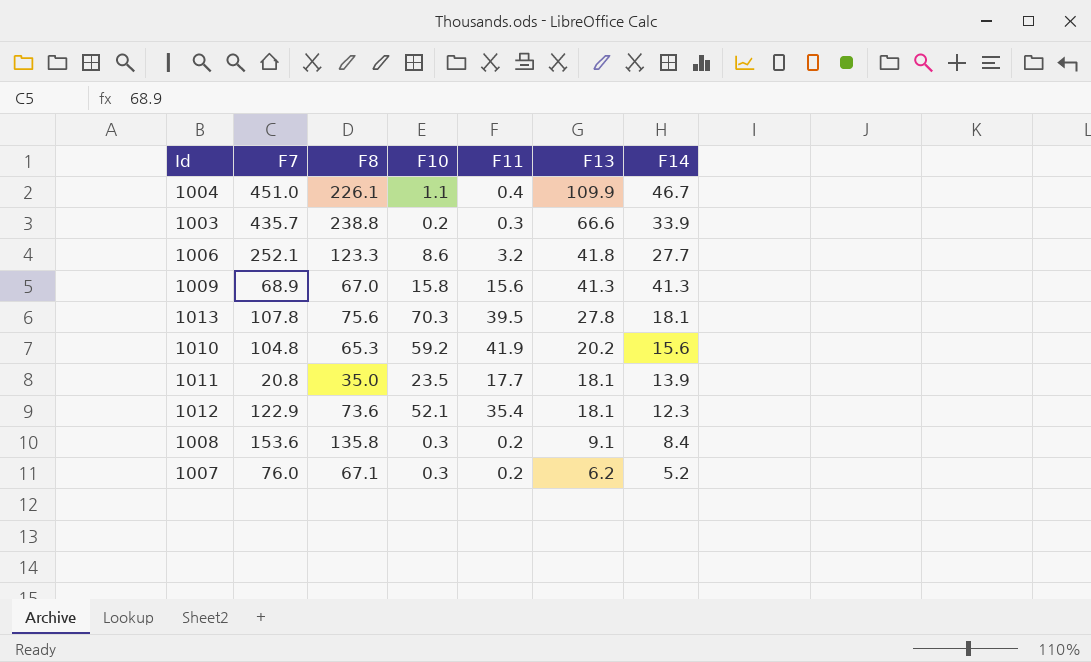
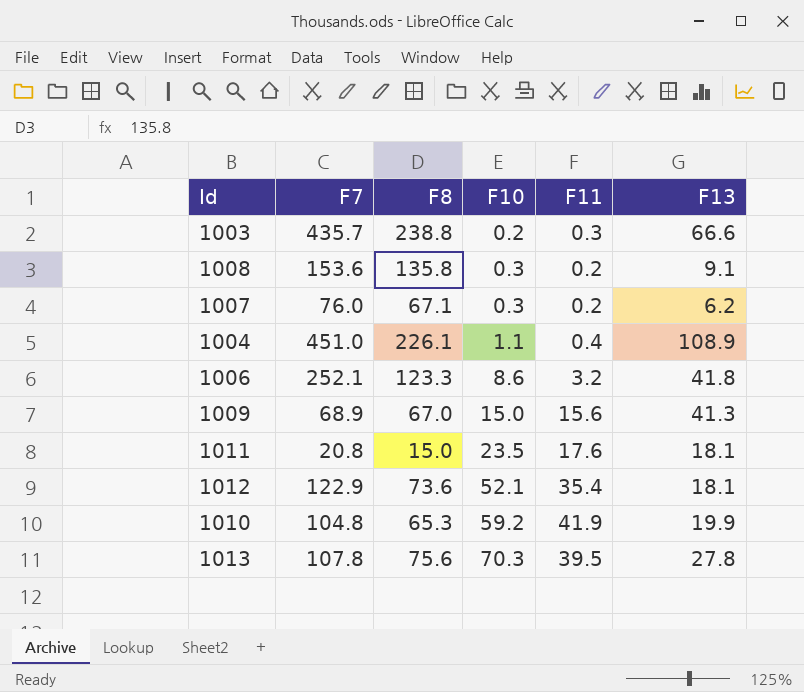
row order: F13 descending -> F10 ascending
column F14 | position: 7 -> none
1004 | F13: 109.9 -> 108.9
1009 | F10: 15.8 -> 15.0
1011 | F8: 35.0 -> 15.0
1011 | F11: 17.7 -> 17.6
1010 | F13: 20.2 -> 19.9

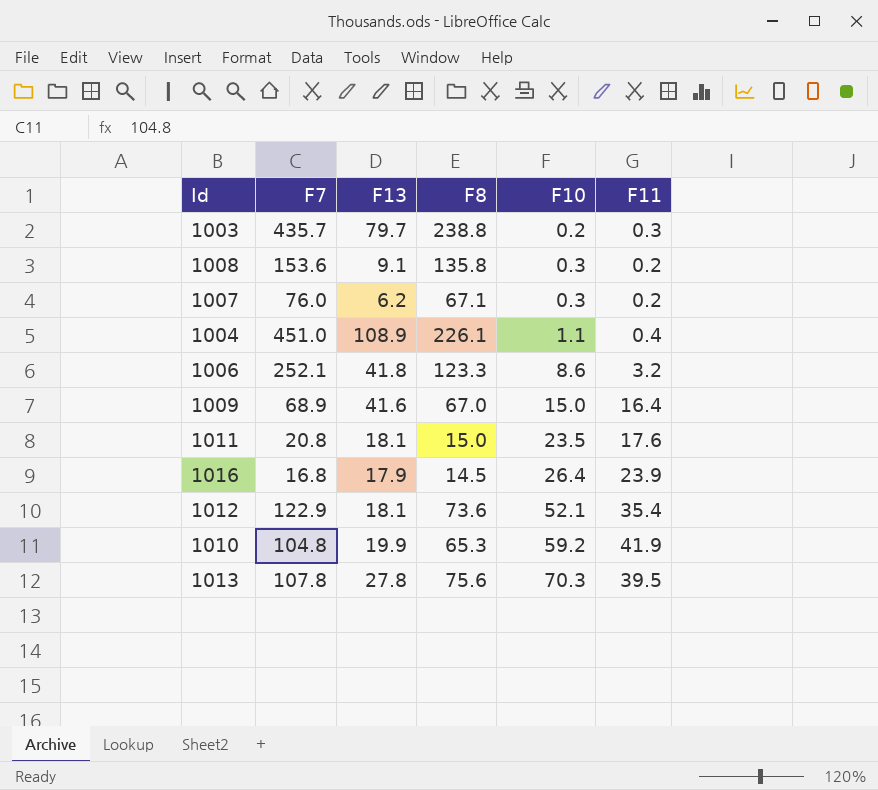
column F13 | position: 6 -> 3
1003 | F13: 66.6 -> 79.7
1009 | F13: 41.3 -> 41.6
1009 | F11: 15.6 -> 16.4
row 1016: none -> 16.8 | 17.9 | 14.5 | 26.4 | 23.9

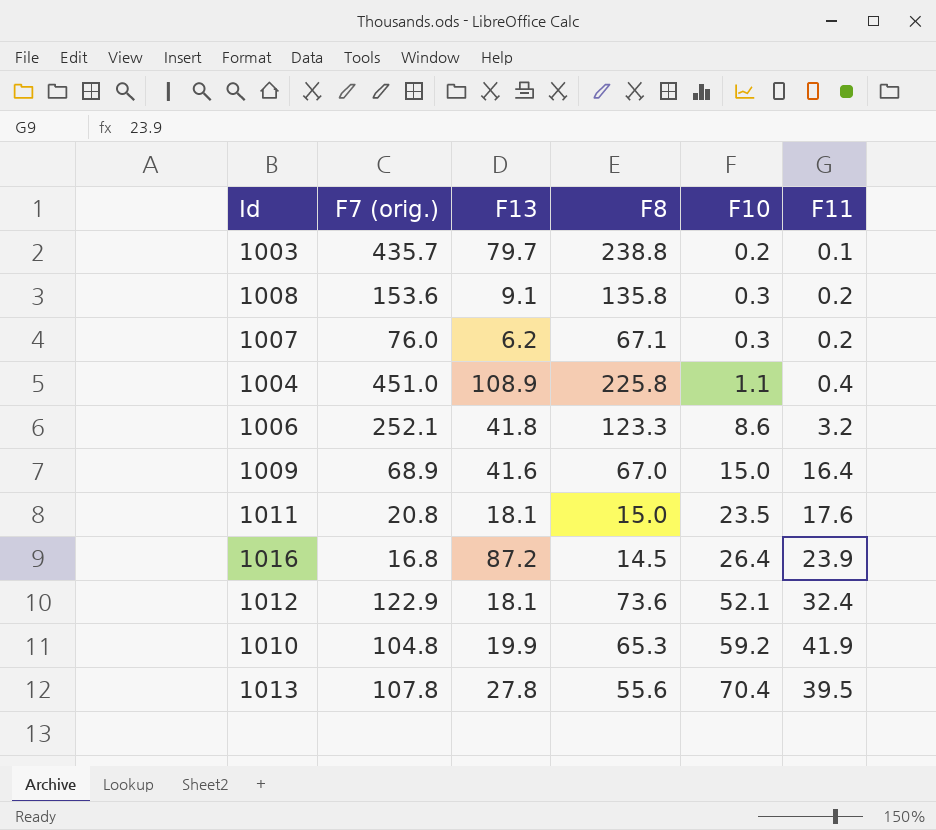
column name: F7 -> F7 (orig.)
1003 | F11: 0.3 -> 0.1
1004 | F8: 226.1 -> 225.8
1016 | F13: 17.9 -> 87.2
1012 | F11: 35.4 -> 32.4
1013 | F8: 75.6 -> 55.6
1013 | F10: 70.3 -> 70.4

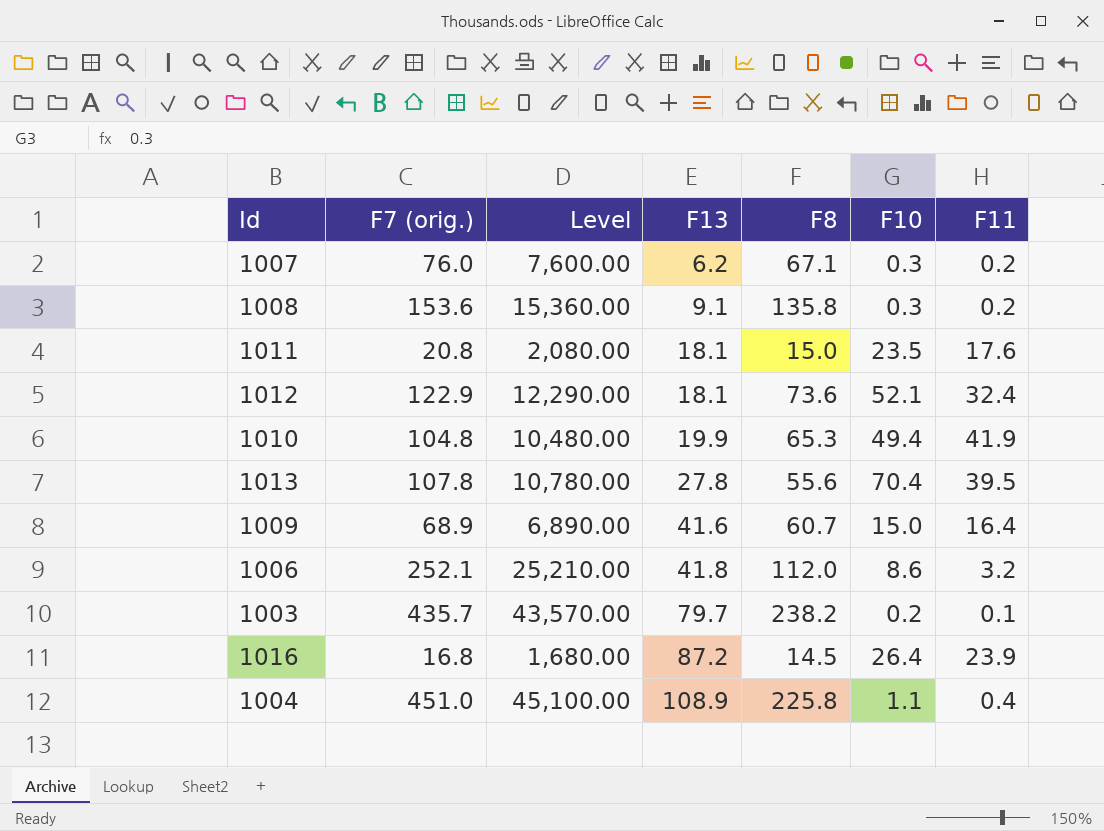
row order: F10 ascending -> F13 ascending
column Level | formula: none -> [F7 (orig.)] * 100
1010 | F10: 59.2 -> 49.4
1009 | F8: 67.0 -> 60.7
1006 | F8: 123.3 -> 112.0
1003 | F8: 238.8 -> 238.2

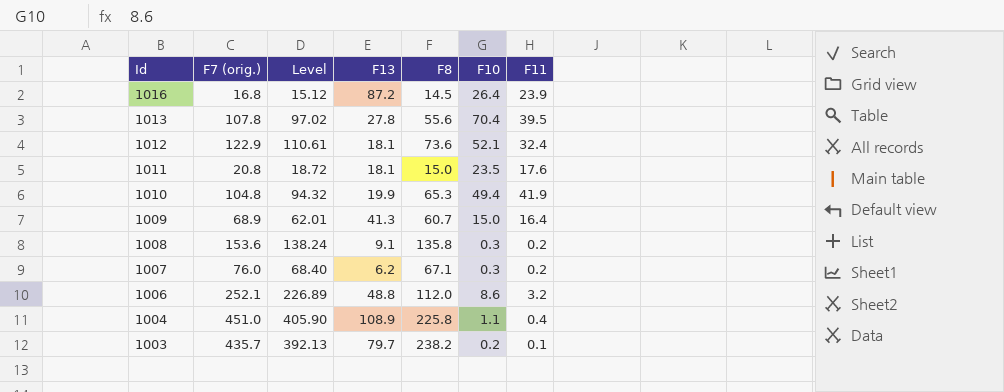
row order: F13 ascending -> Id descending
column Level | formula: [F7 (orig.)] * 100 -> [F7 (orig.)] * 0.9
1009 | F13: 41.6 -> 41.3
1006 | F13: 41.8 -> 48.8

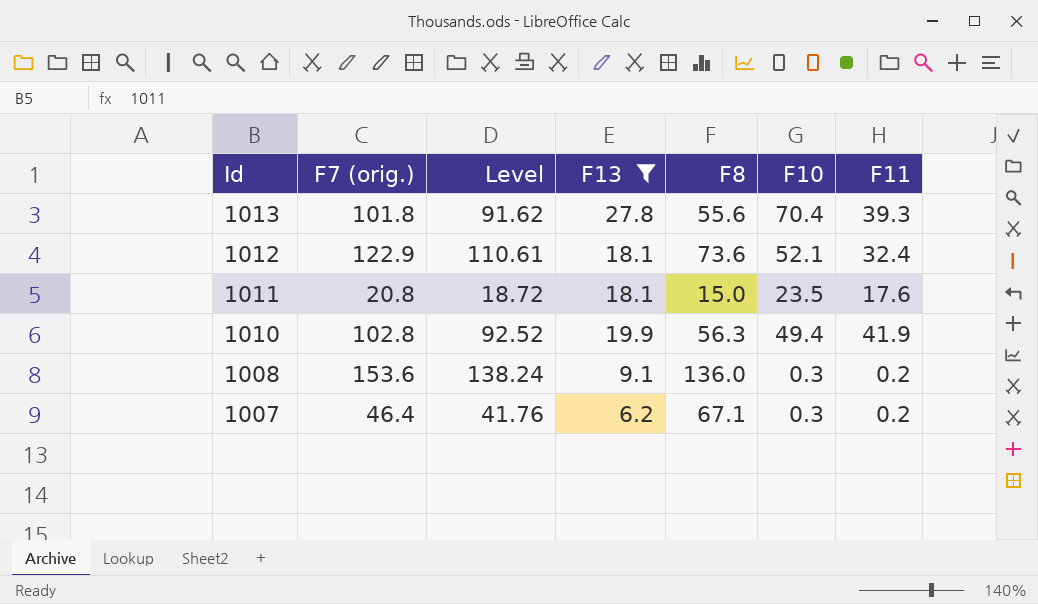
filter: none -> F13 <= 27.8
1013 | F7 (orig.): 107.8 -> 101.8
1013 | Level: 97.02 -> 91.62
1013 | F11: 39.5 -> 39.3
1010 | F7 (orig.): 104.8 -> 102.8
1010 | Level: 94.32 -> 92.52
1010 | F8: 65.3 -> 56.3
1008 | F8: 135.8 -> 136.0
1007 | F7 (orig.): 76.0 -> 46.4
1007 | Level: 68.40 -> 41.76

